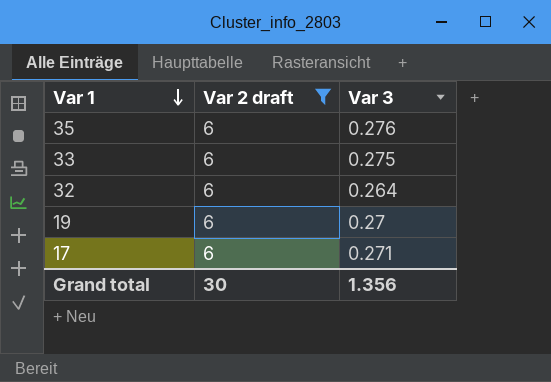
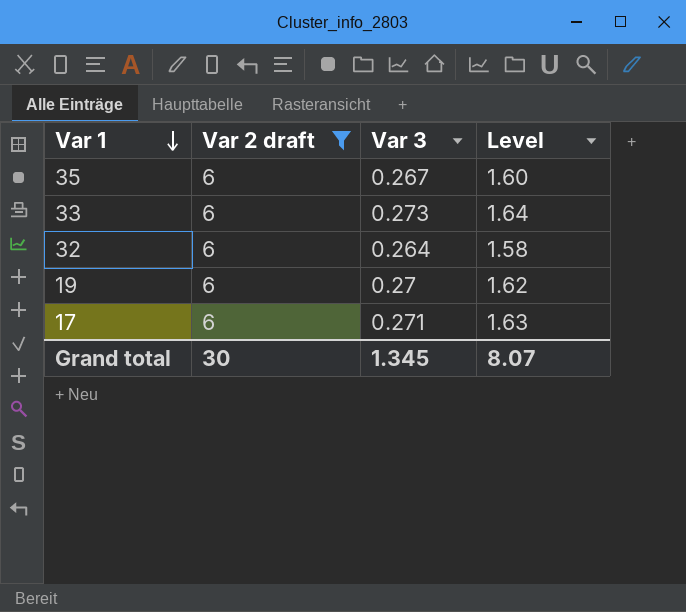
column Level | formula: none -> [Var 2 draft] * [Var 3]
35 | Var 3: 0.276 -> 0.267
33 | Var 3: 0.275 -> 0.273
Grand total | Var 3: 1.356 -> 1.345

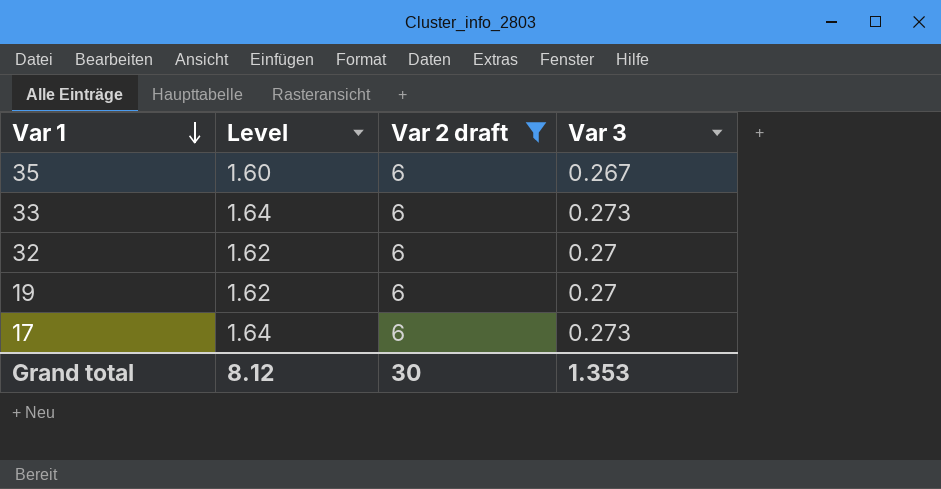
column Level | position: 4 -> 2
32 | Level: 1.58 -> 1.62
32 | Var 3: 0.264 -> 0.27
17 | Level: 1.63 -> 1.64
17 | Var 3: 0.271 -> 0.273
Grand total | Level: 8.07 -> 8.12
Grand total | Var 3: 1.345 -> 1.353

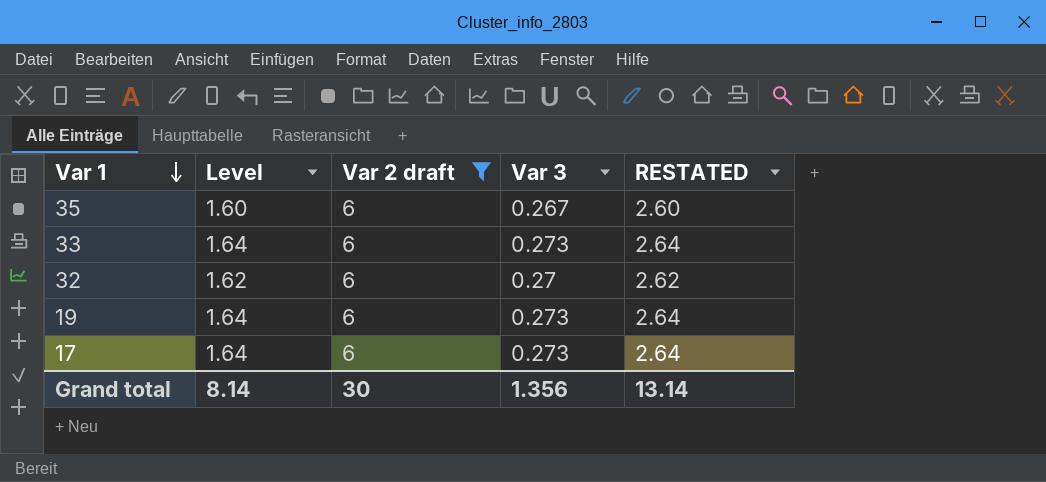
column RESTATED | formula: none -> [Level] + 1
19 | Level: 1.62 -> 1.64
19 | Var 3: 0.27 -> 0.273
Grand total | Level: 8.12 -> 8.14
Grand total | Var 3: 1.353 -> 1.356

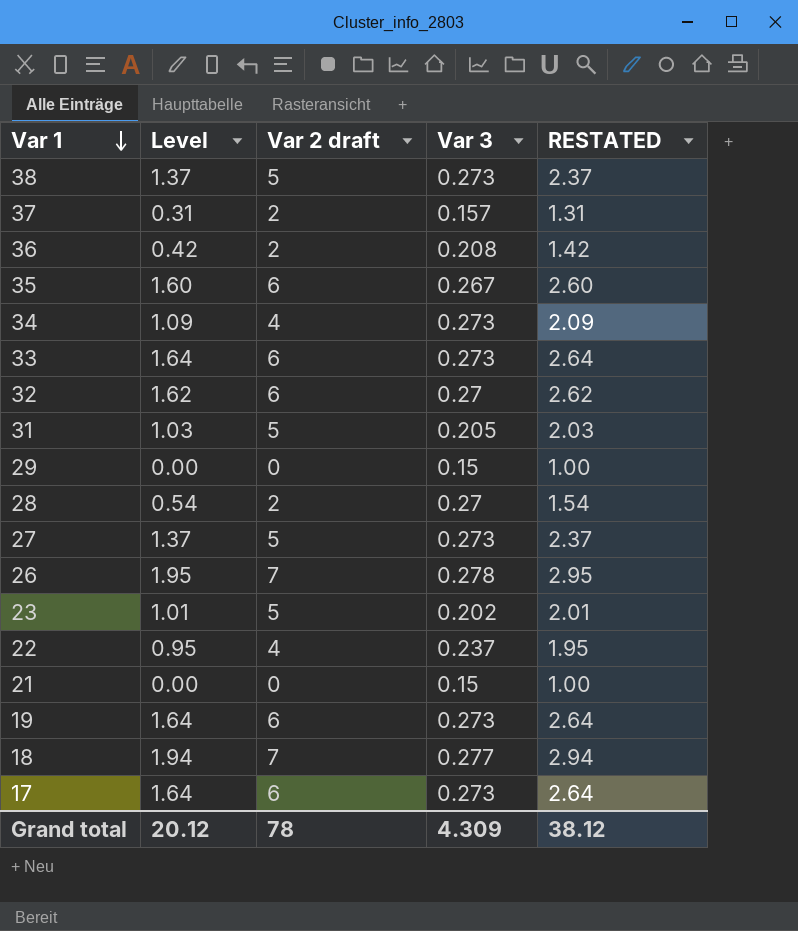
filter: Var 2 draft = 6 -> none
Grand total | Level: 8.14 -> 20.12
Grand total | Var 2 draft: 30 -> 78
Grand total | Var 3: 1.356 -> 4.309
Grand total | RESTATED: 13.14 -> 38.12

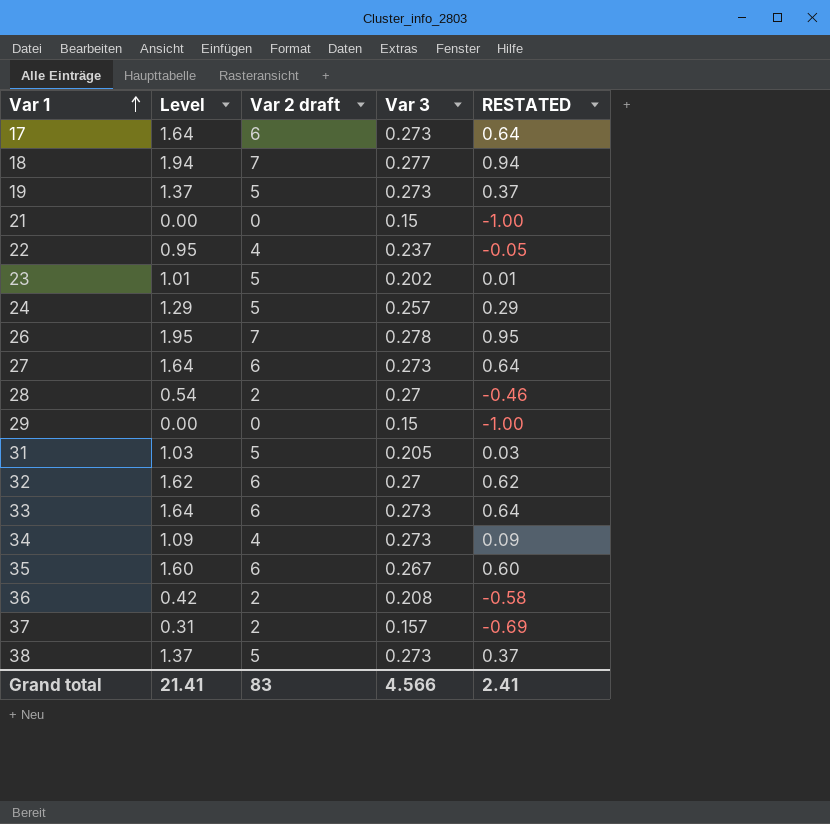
row order: Var 1 descending -> Var 1 ascending
column RESTATED | formula: [Level] + 1 -> [Level] - 1
19 | Level: 1.64 -> 1.37
19 | Var 2 draft: 6 -> 5
row 24: none -> 1.29 | 5 | 0.257 | 0.29
27 | Level: 1.37 -> 1.64
27 | Var 2 draft: 5 -> 6
Grand total | Level: 20.12 -> 21.41
Grand total | Var 2 draft: 78 -> 83
Grand total | Var 3: 4.309 -> 4.566
Grand total | RESTATED: 38.12 -> 2.41

